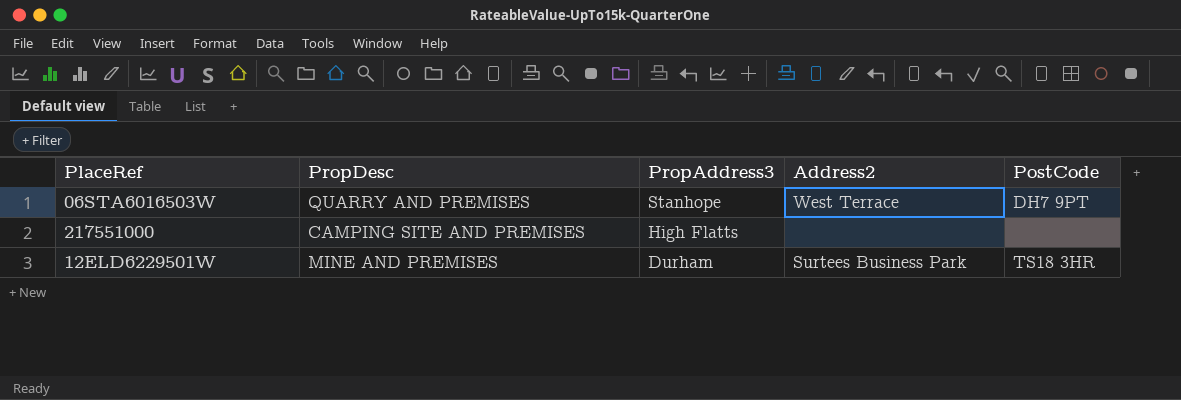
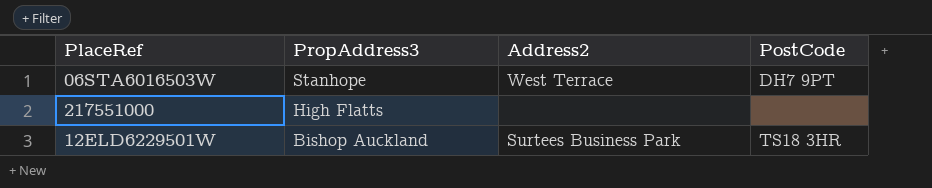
column PropDesc | position: 2 -> none
12ELD6229501W | PropAddress3: Durham -> Bishop Auckland

